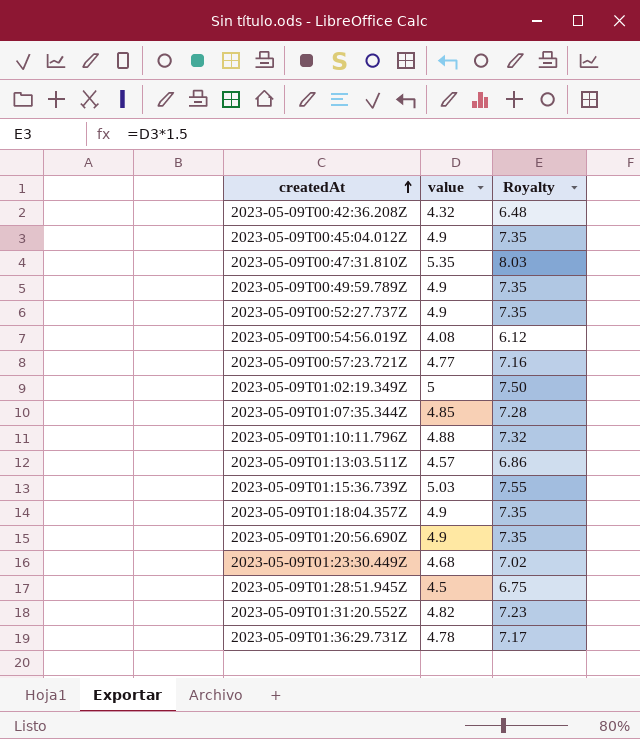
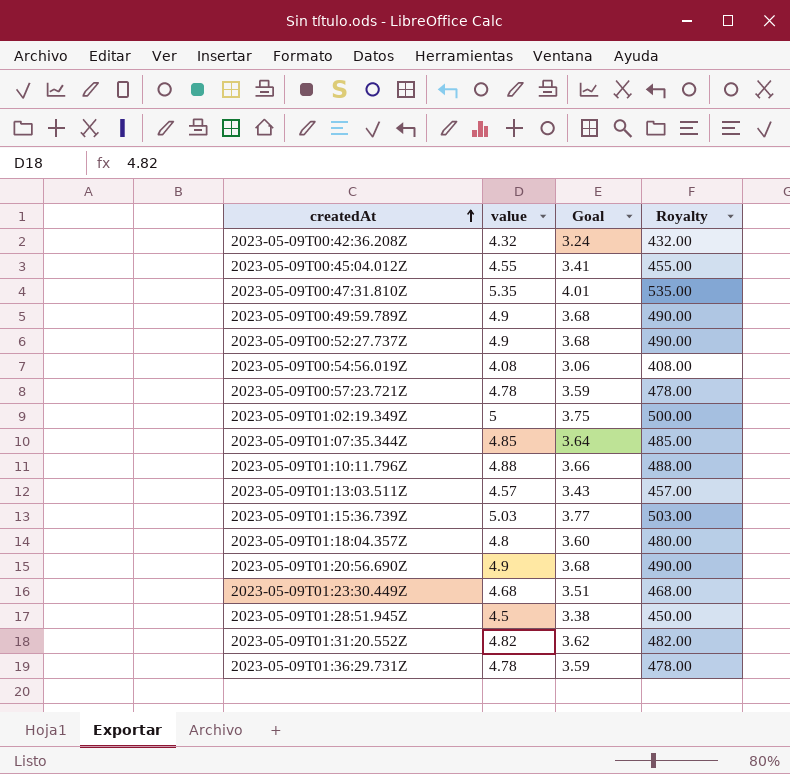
column Goal | formula: none -> [value] * 0.75
column Royalty | formula: [value] * 1.5 -> [value] * 100
2023-05-09T00:45:04.012Z | value: 4.9 -> 4.55
2023-05-09T00:57:23.721Z | value: 4.77 -> 4.78
2023-05-09T01:18:04.357Z | value: 4.9 -> 4.8

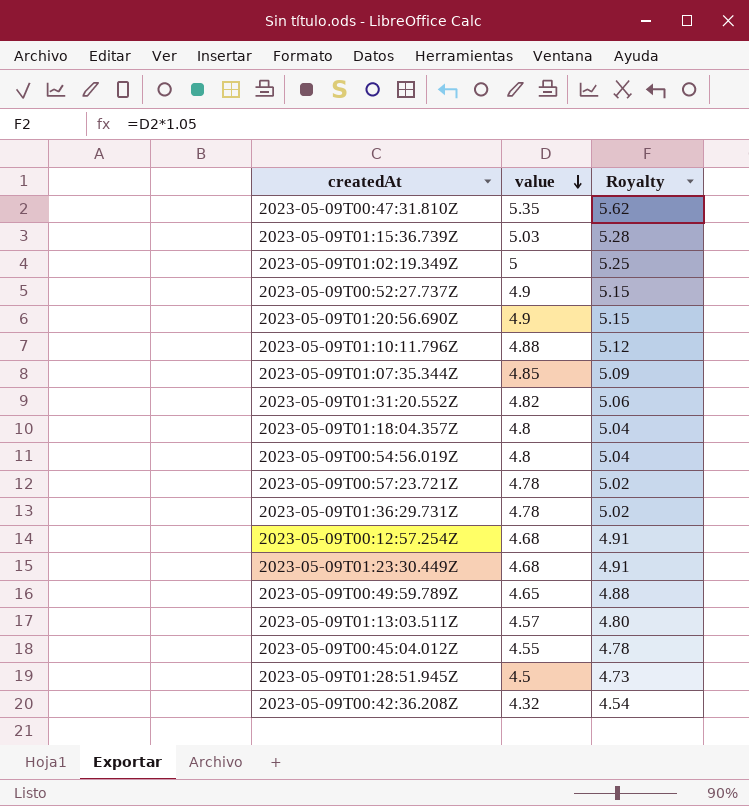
row order: createdAt ascending -> value descending
column Goal | formula: [value] * 0.75 -> none
column Royalty | formula: [value] * 100 -> [value] * 1.05
2023-05-09T00:54:56.019Z | value: 4.08 -> 4.8
row 2023-05-09T00:12:57.254Z: none -> 4.68 | 4.91
2023-05-09T00:49:59.789Z | value: 4.9 -> 4.65

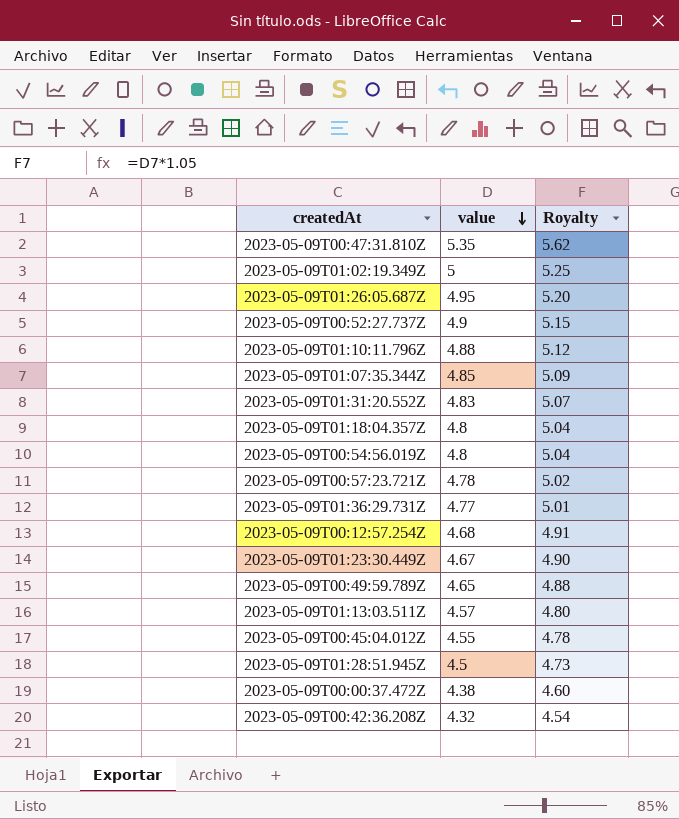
row 2023-05-09T01:15:36.739Z: 5.03 | 5.28 -> none
row 2023-05-09T01:20:56.690Z: 4.9 | 5.15 -> none
row 2023-05-09T01:26:05.687Z: none -> 4.95 | 5.20
2023-05-09T01:31:20.552Z | value: 4.82 -> 4.83
2023-05-09T01:31:20.552Z | Royalty: 5.06 -> 5.07
2023-05-09T01:36:29.731Z | value: 4.78 -> 4.77
2023-05-09T01:36:29.731Z | Royalty: 5.02 -> 5.01
2023-05-09T01:23:30.449Z | value: 4.68 -> 4.67
2023-05-09T01:23:30.449Z | Royalty: 4.91 -> 4.90
row 2023-05-09T00:00:37.472Z: none -> 4.38 | 4.60

